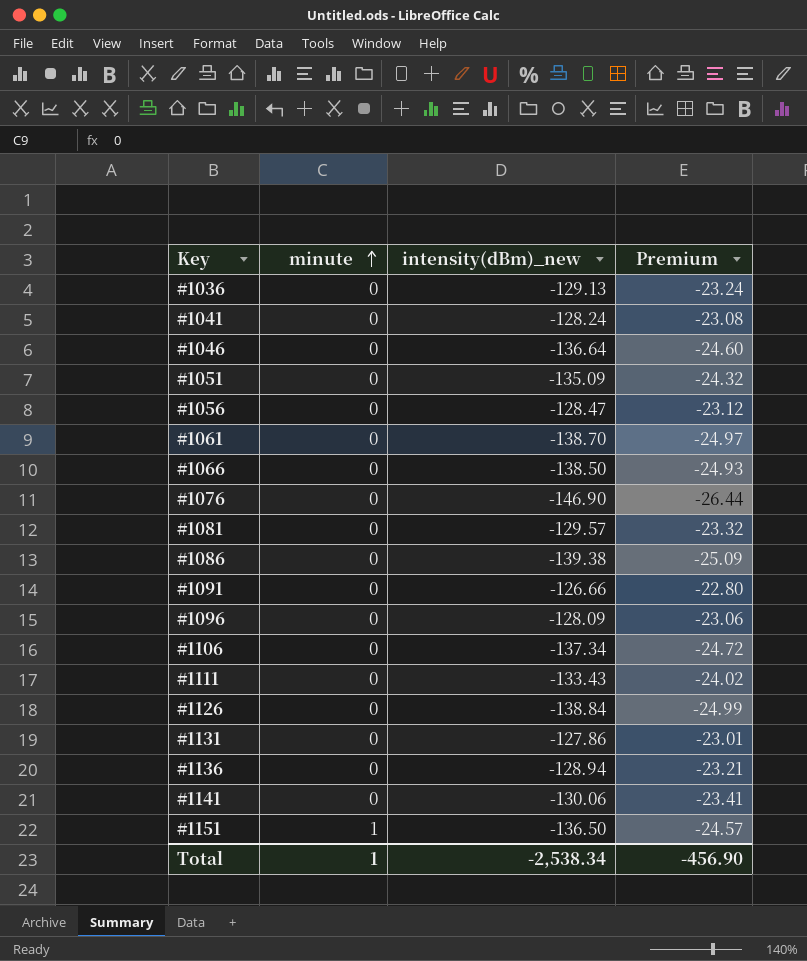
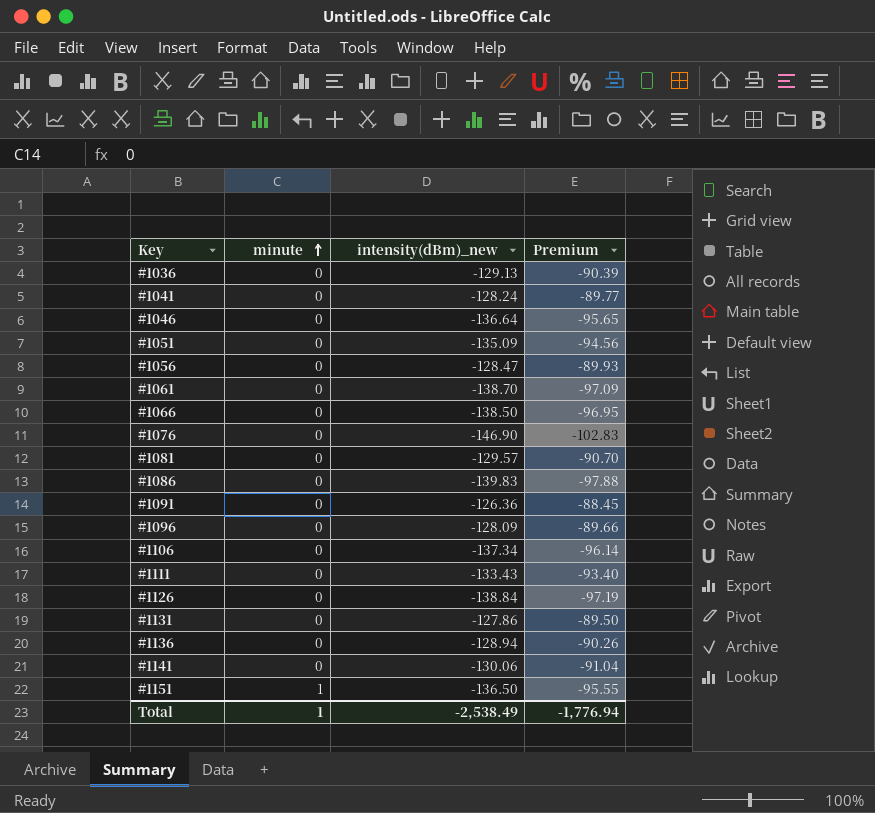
column Premium | formula: [intensity(dBm)_new] * 0.18 -> [intensity(dBm)_new] * 0.7
#1086 | intensity(dBm)_new: -139.38 -> -139.83
#1091 | intensity(dBm)_new: -126.66 -> -126.36
Total | intensity(dBm)_new: -2,538.34 -> -2,538.49
Total | Premium: -456.90 -> -1,776.94

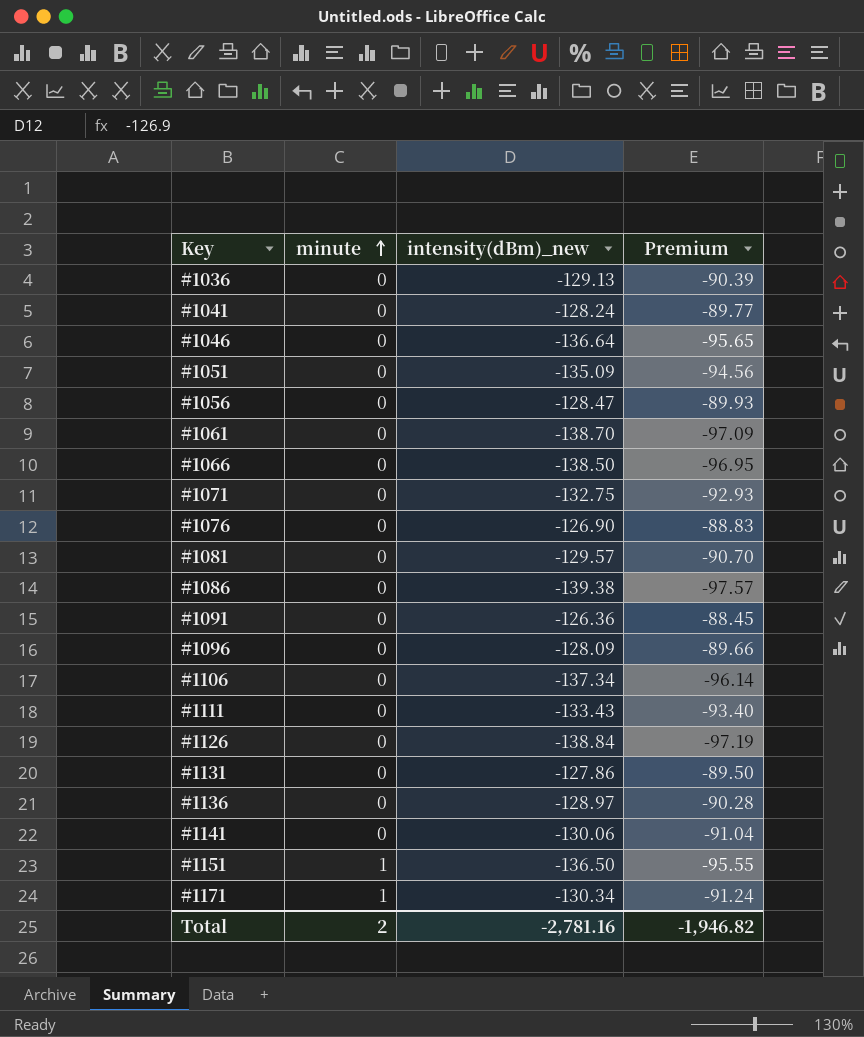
row #1071: none -> 0 | -132.75 | -92.93
#1076 | intensity(dBm)_new: -146.90 -> -126.90
#1076 | Premium: -102.83 -> -88.83
#1086 | intensity(dBm)_new: -139.83 -> -139.38
#1086 | Premium: -97.88 -> -97.57
#1136 | intensity(dBm)_new: -128.94 -> -128.97
#1136 | Premium: -90.26 -> -90.28
row #1171: none -> 1 | -130.34 | -91.24
Total | minute: 1 -> 2
Total | intensity(dBm)_new: -2,538.49 -> -2,781.16
Total | Premium: -1,776.94 -> -1,946.82

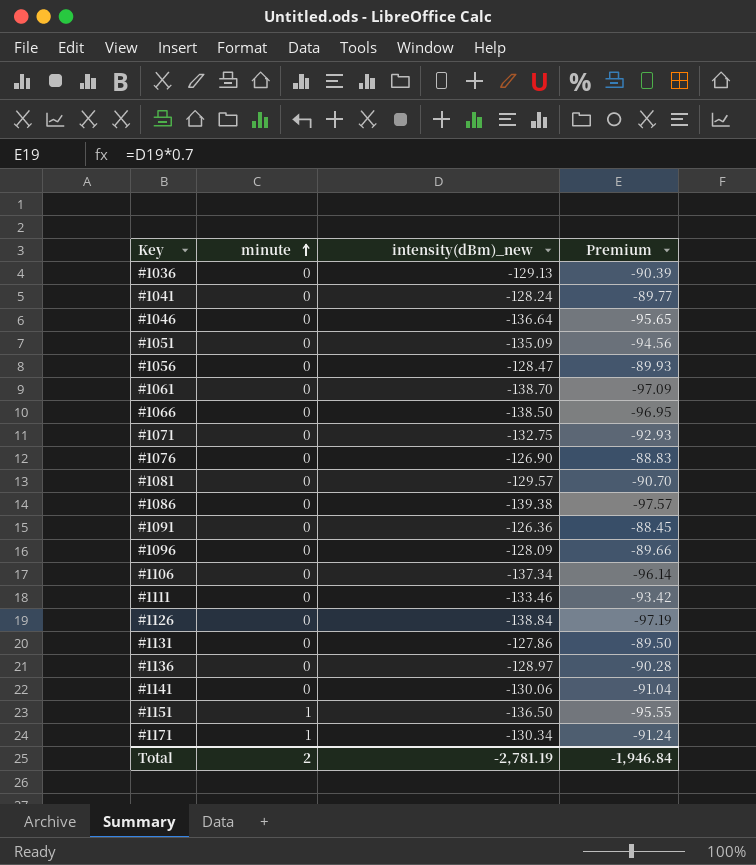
#1111 | intensity(dBm)_new: -133.43 -> -133.46
#1111 | Premium: -93.40 -> -93.42
Total | intensity(dBm)_new: -2,781.16 -> -2,781.19
Total | Premium: -1,946.82 -> -1,946.84

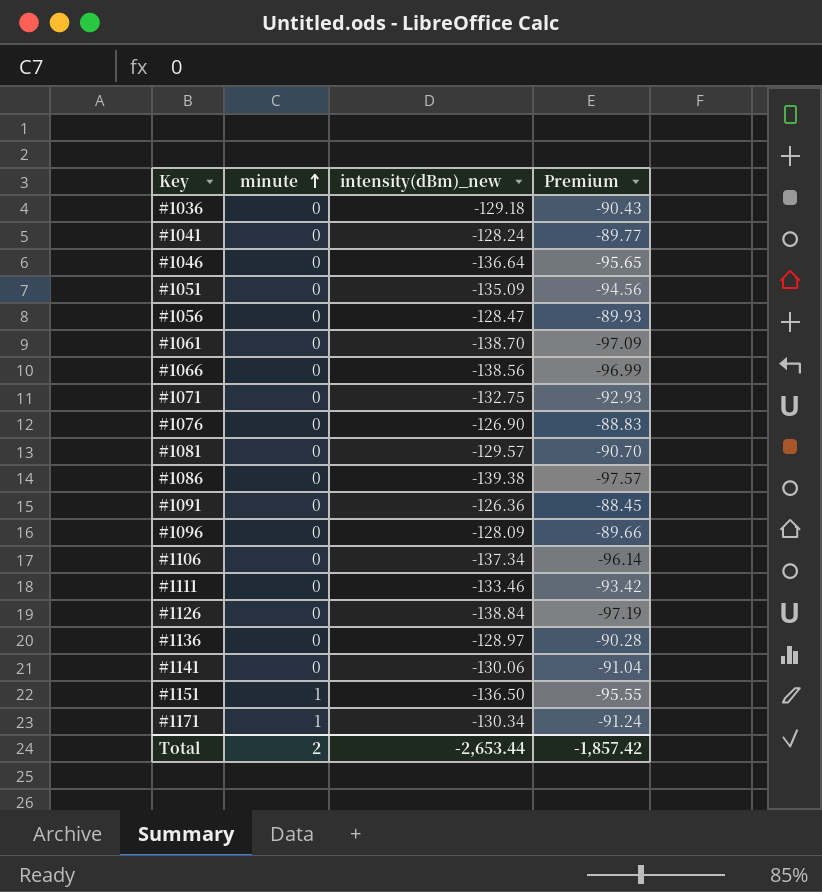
row #1131: 0 | -127.86 | -89.50 -> none
#1036 | intensity(dBm)_new: -129.13 -> -129.18
#1036 | Premium: -90.39 -> -90.43
#1066 | intensity(dBm)_new: -138.50 -> -138.56
#1066 | Premium: -96.95 -> -96.99
Total | intensity(dBm)_new: -2,781.19 -> -2,653.44
Total | Premium: -1,946.84 -> -1,857.42

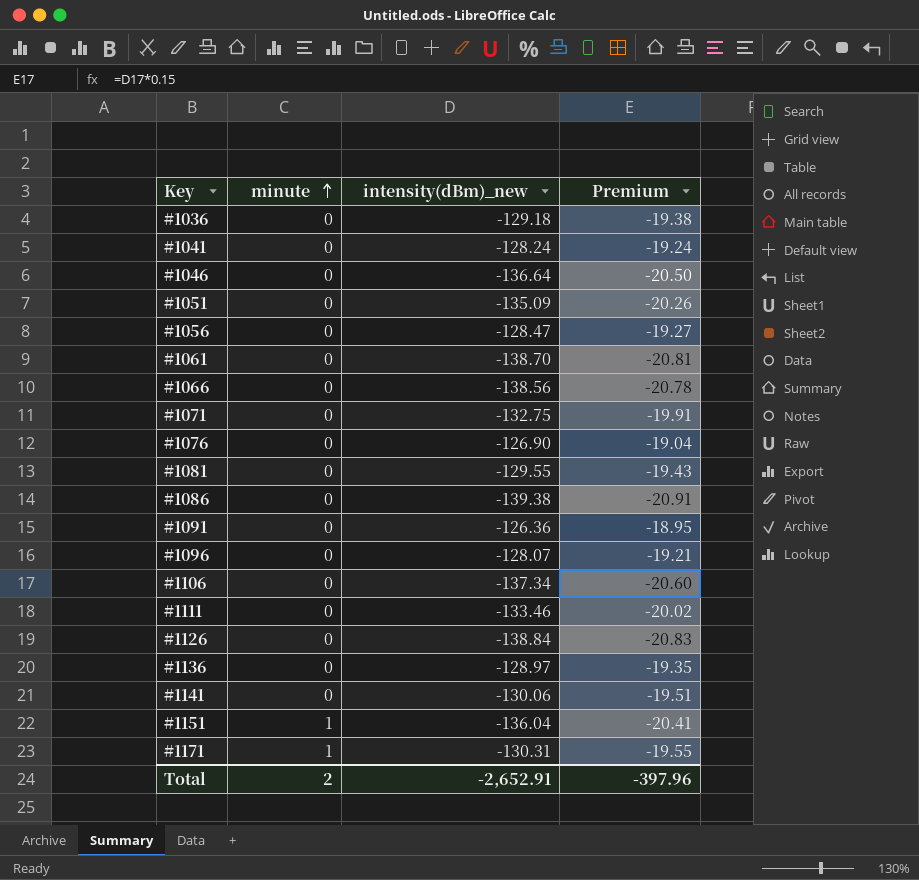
column Premium | formula: [intensity(dBm)_new] * 0.7 -> [intensity(dBm)_new] * 0.15
#1081 | intensity(dBm)_new: -129.57 -> -129.55
#1096 | intensity(dBm)_new: -128.09 -> -128.07
#1151 | intensity(dBm)_new: -136.50 -> -136.04
#1171 | intensity(dBm)_new: -130.34 -> -130.31
Total | intensity(dBm)_new: -2,653.44 -> -2,652.91
Total | Premium: -1,857.42 -> -397.96

